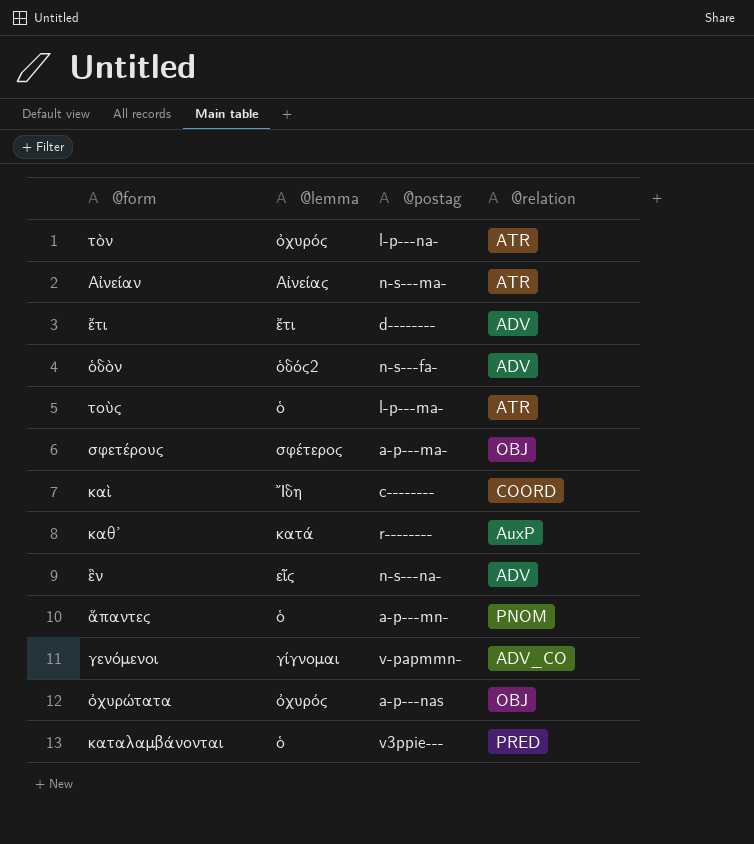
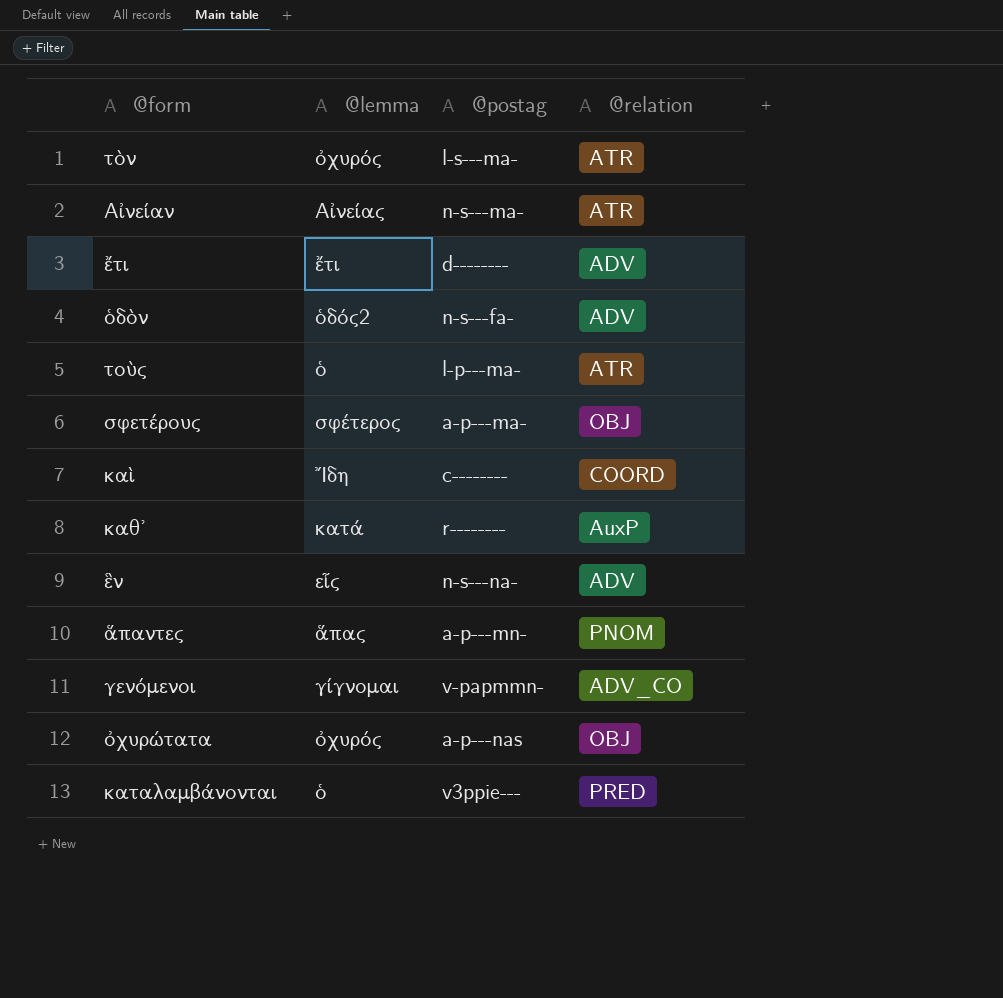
τὸν | @postag: l-p---na- -> l-s---ma-
ἅπαντες | @lemma: ὁ -> ἅπας

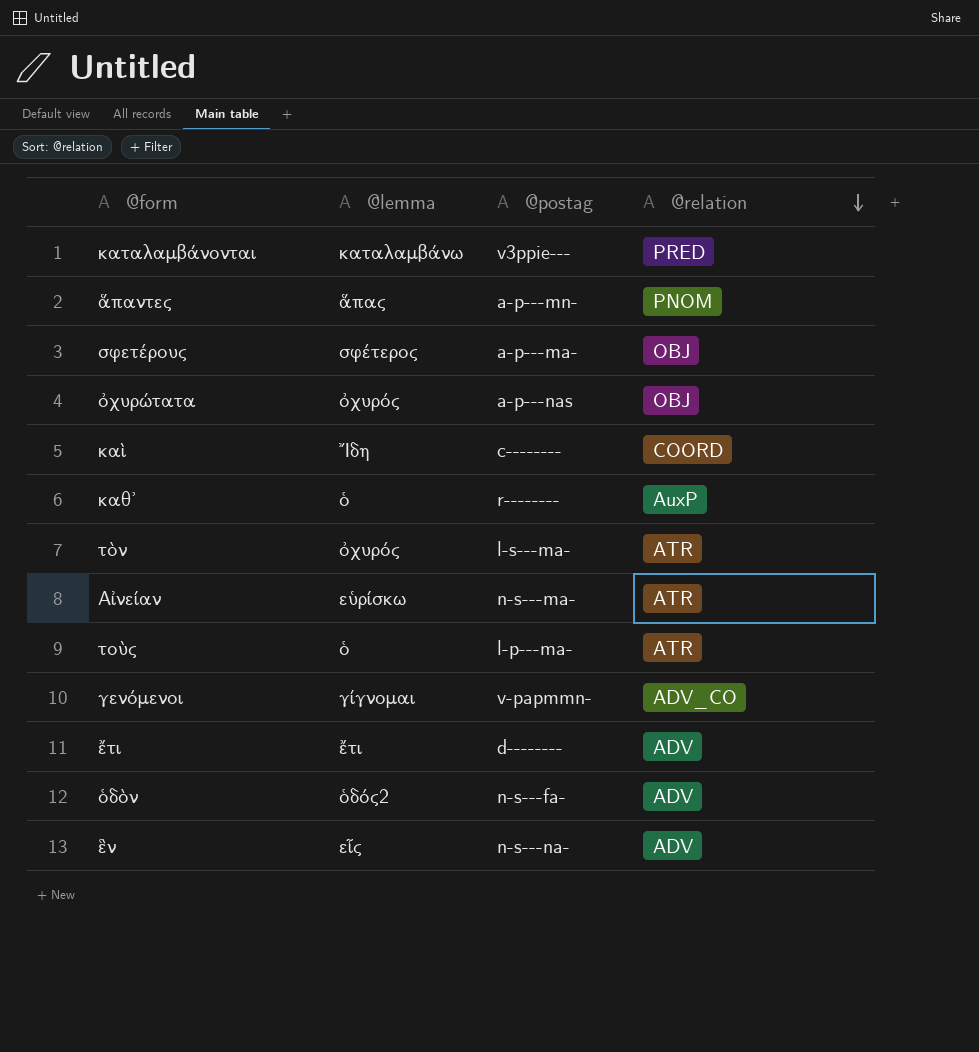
row order: none -> @relation descending
καταλαμβάνονται | @lemma: ὁ -> καταλαμβάνω
καθ᾽ | @lemma: κατά -> ὁ
Αἰνείαν | @lemma: Αἰνείας -> εὑρίσκω

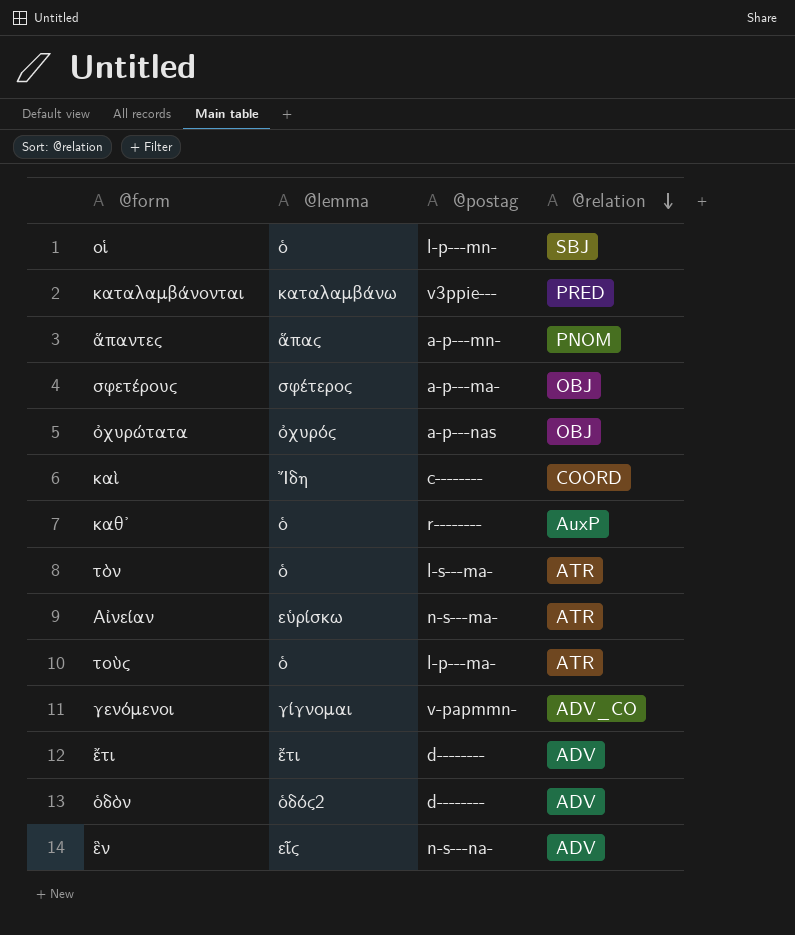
row οἱ: none -> ὁ | l-p---mn- | SBJ
τὸν | @lemma: ὀχυρός -> ὁ
ὁδὸν | @postag: n-s---fa- -> d--------

